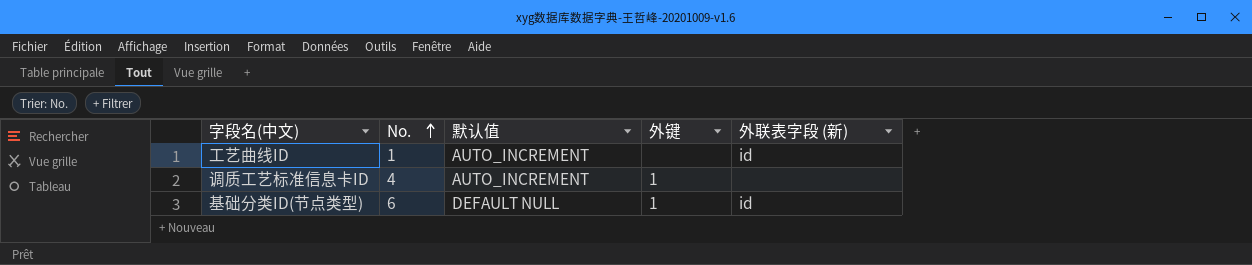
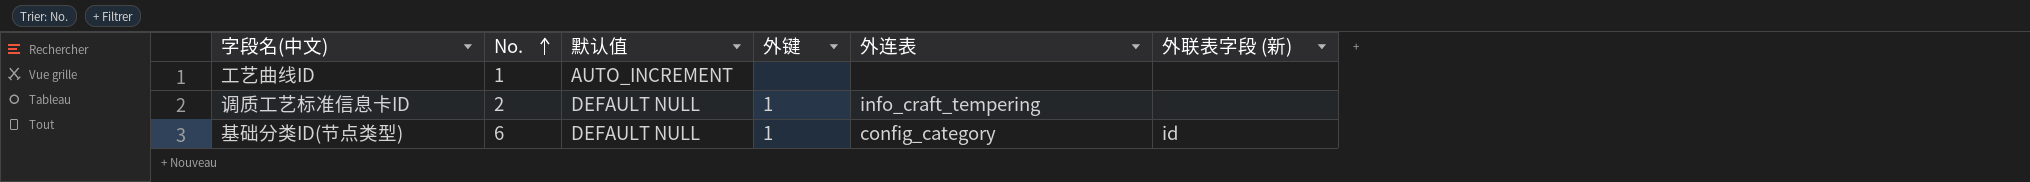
column 外连表 | position: none -> 5
工艺曲线ID | 外联表字段 (新): id -> none
调质工艺标准信息卡ID | No.: 4 -> 2
调质工艺标准信息卡ID | 默认值: AUTO_INCREMENT -> DEFAULT NULL

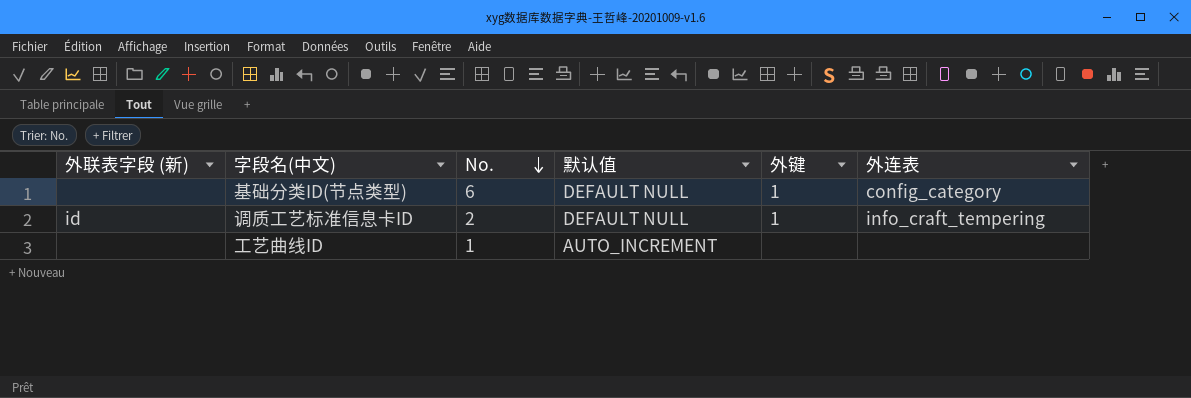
row order: No. ascending -> No. descending
column 外联表字段 (新) | position: 6 -> 1
基础分类ID(节点类型) | 外联表字段 (新): id -> none
调质工艺标准信息卡ID | 外联表字段 (新): none -> id

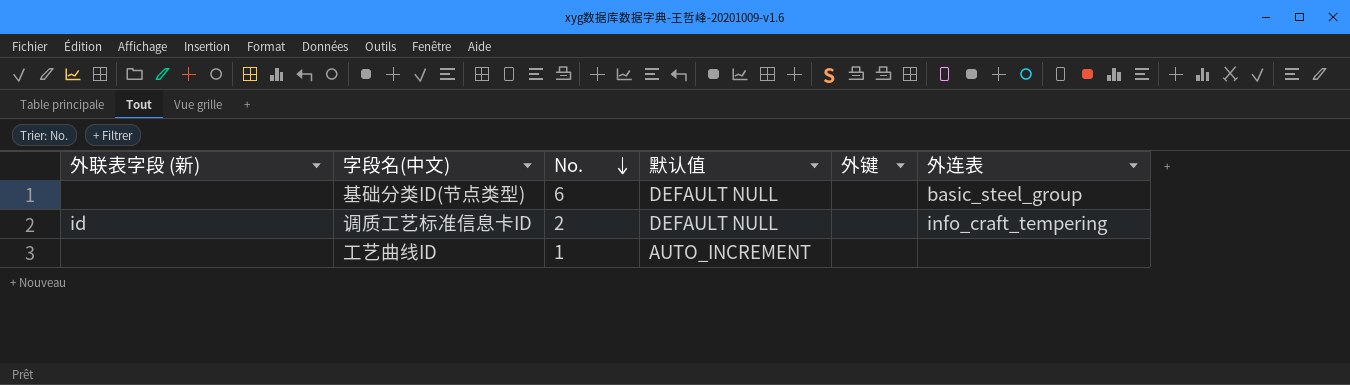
基础分类ID(节点类型) | 外键: 1 -> none
基础分类ID(节点类型) | 外连表: config_category -> basic_steel_group
调质工艺标准信息卡ID | 外键: 1 -> none

